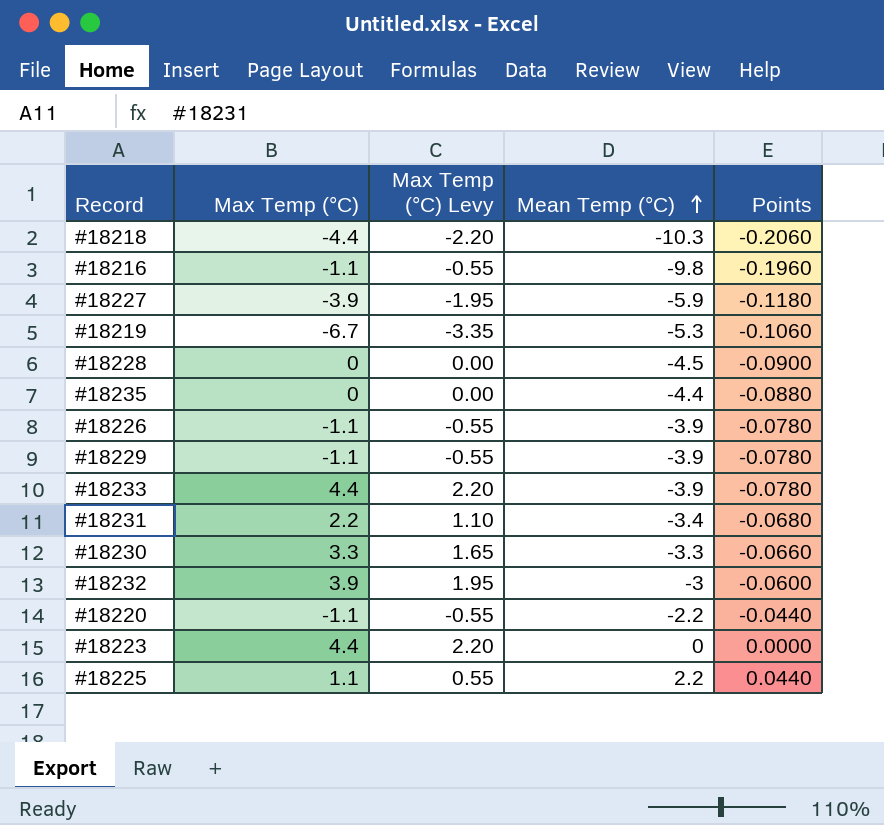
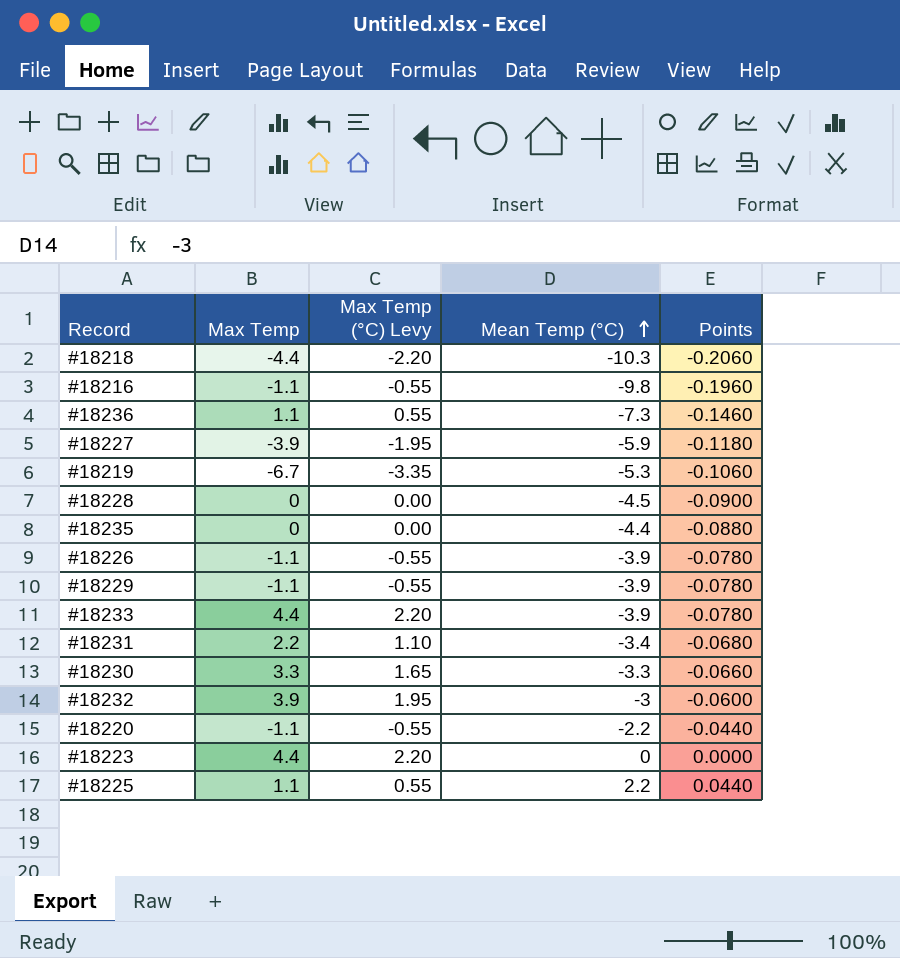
column name: Max Temp (°C) -> Max Temp
row #18236: none -> 1.1 | 0.55 | -7.3 | -0.1460

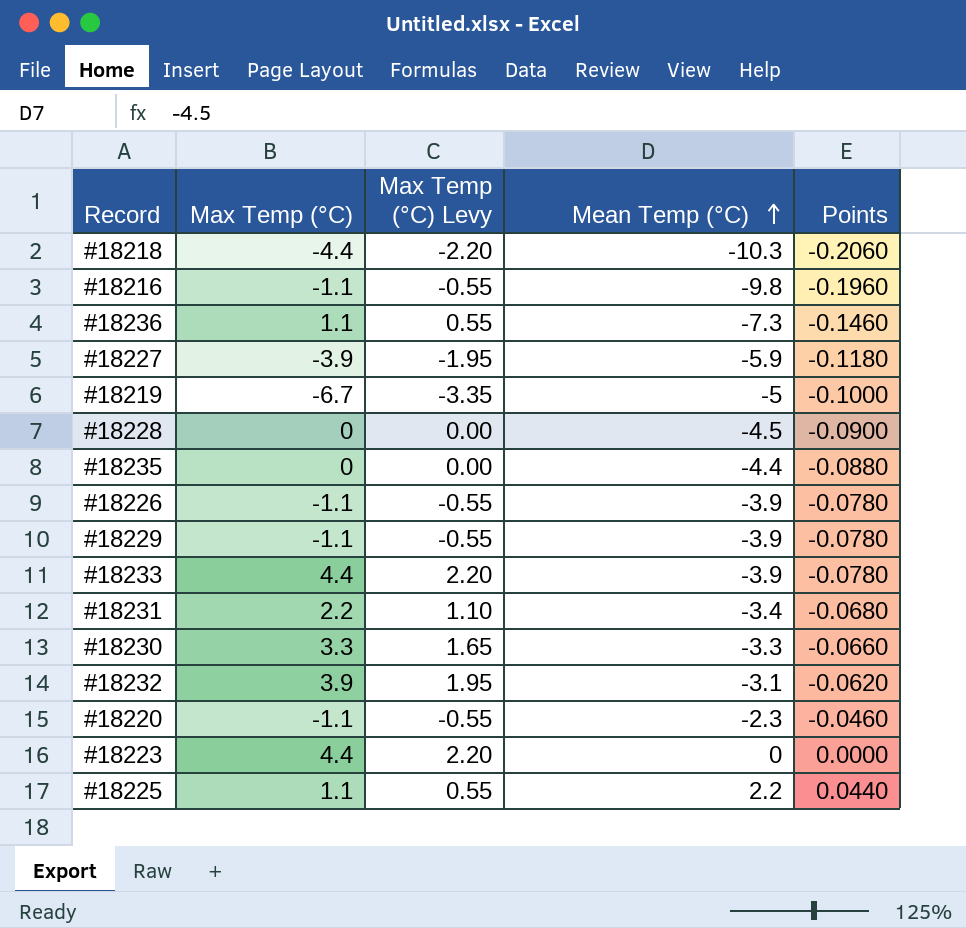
column name: Max Temp -> Max Temp (°C)
#18219 | Mean Temp (°C): -5.3 -> -5
#18219 | Points: -0.1060 -> -0.1000
#18232 | Mean Temp (°C): -3 -> -3.1
#18232 | Points: -0.0600 -> -0.0620
#18220 | Mean Temp (°C): -2.2 -> -2.3
#18220 | Points: -0.0440 -> -0.0460

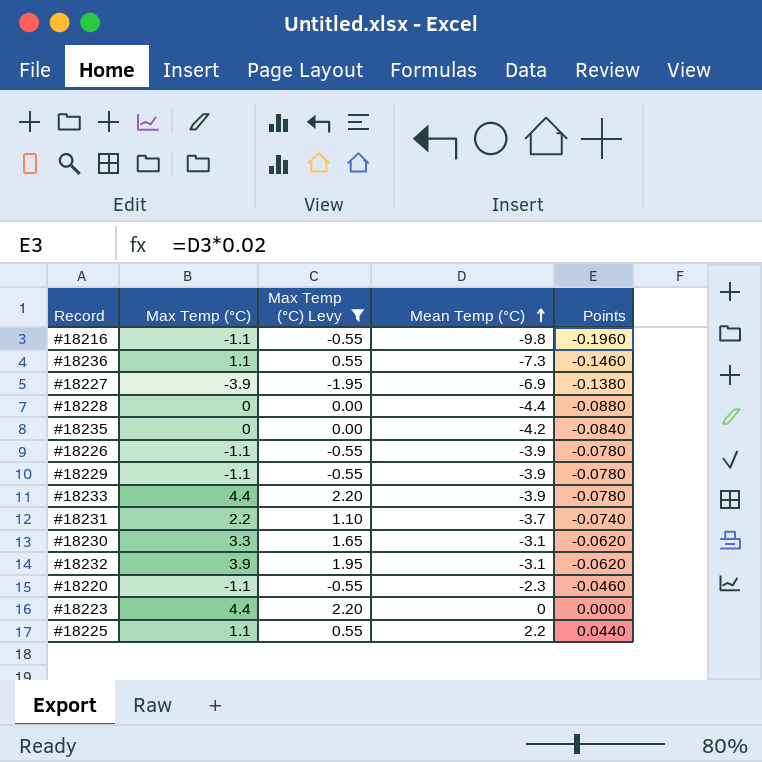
filter: none -> Max Temp (°C) Levy >= -1.95
#18227 | Mean Temp (°C): -5.9 -> -6.9
#18227 | Points: -0.1180 -> -0.1380
#18228 | Mean Temp (°C): -4.5 -> -4.4
#18228 | Points: -0.0900 -> -0.0880
#18235 | Mean Temp (°C): -4.4 -> -4.2
#18235 | Points: -0.0880 -> -0.0840
#18231 | Mean Temp (°C): -3.4 -> -3.7
#18231 | Points: -0.0680 -> -0.0740
#18230 | Mean Temp (°C): -3.3 -> -3.1
#18230 | Points: -0.0660 -> -0.0620

